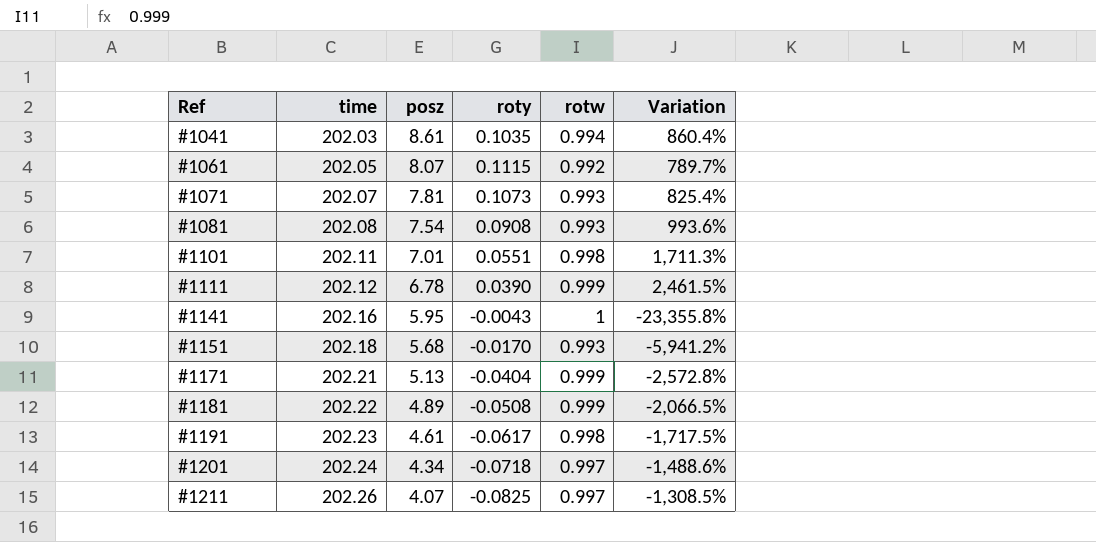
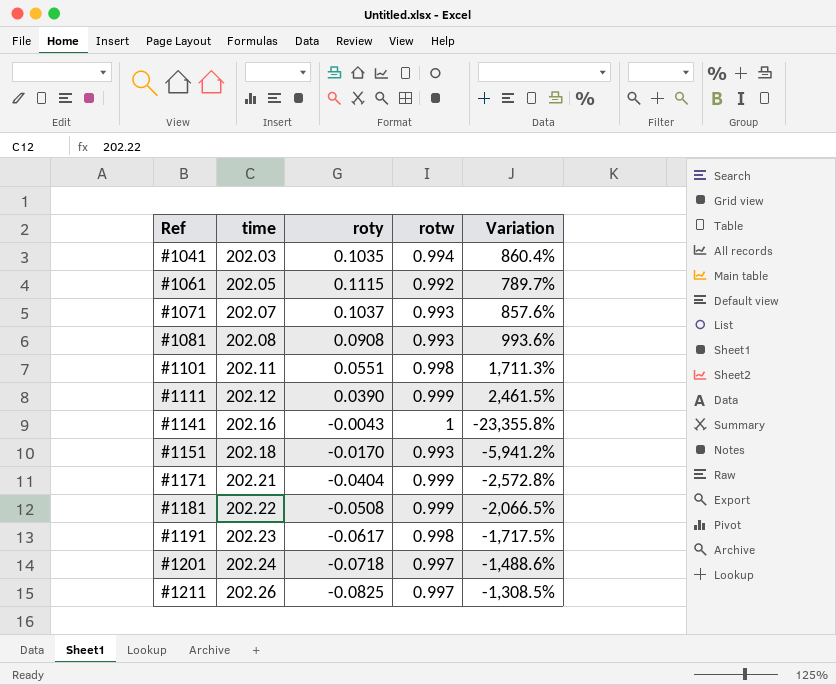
column posz | position: 3 -> none
#1071 | roty: 0.1073 -> 0.1037
#1071 | Variation: 825.4% -> 857.6%

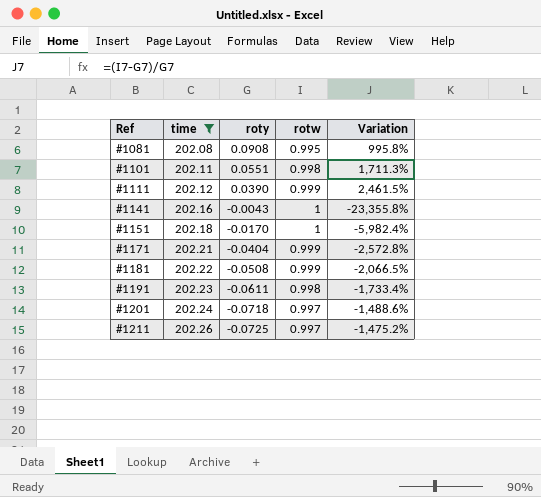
filter: none -> time >= 202.08
#1081 | rotw: 0.993 -> 0.995
#1081 | Variation: 993.6% -> 995.8%
#1151 | rotw: 0.993 -> 1
#1151 | Variation: -5,941.2% -> -5,982.4%
#1191 | roty: -0.0617 -> -0.0611
#1191 | Variation: -1,717.5% -> -1,733.4%
#1211 | roty: -0.0825 -> -0.0725
#1211 | Variation: -1,308.5% -> -1,475.2%

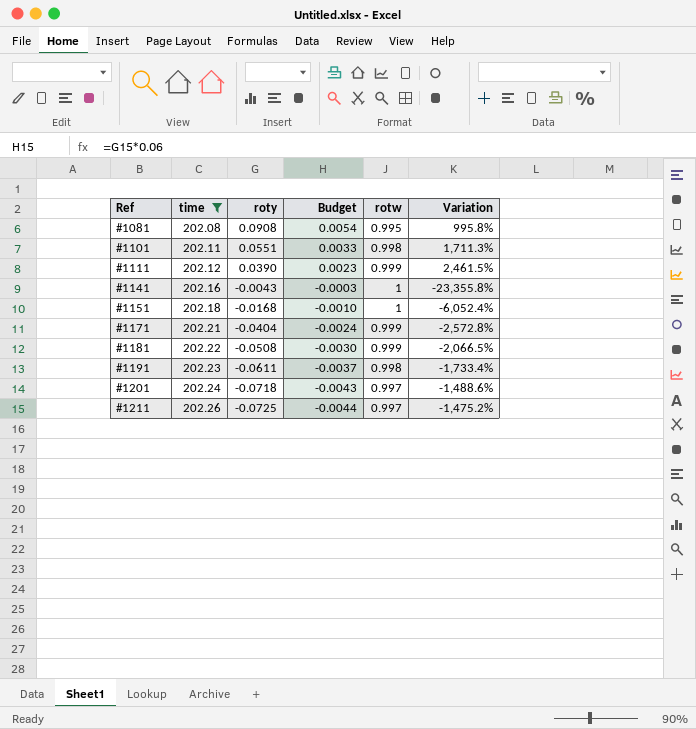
column Budget | formula: none -> [roty] * 0.06
#1151 | roty: -0.0170 -> -0.0168
#1151 | Variation: -5,982.4% -> -6,052.4%

